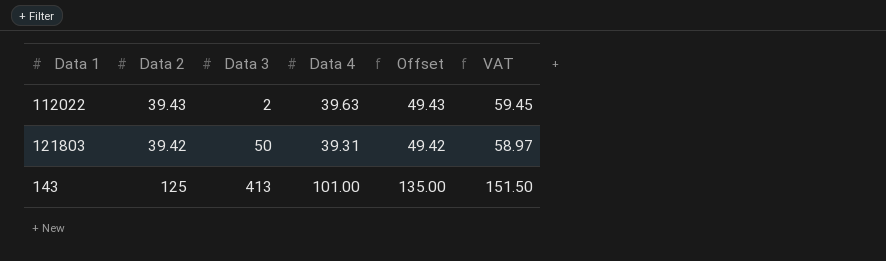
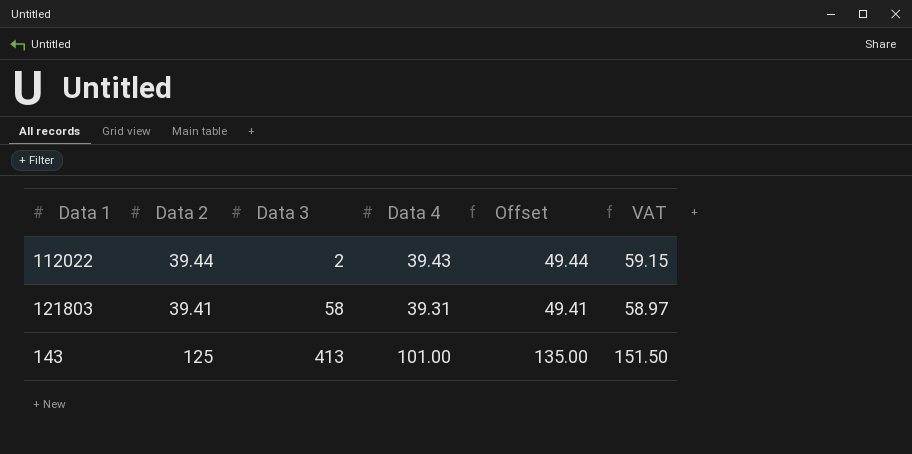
112022 | Data 2: 39.43 -> 39.44
112022 | Data 4: 39.63 -> 39.43
112022 | Offset: 49.43 -> 49.44
112022 | VAT: 59.45 -> 59.15
121803 | Data 2: 39.42 -> 39.41
121803 | Data 3: 50 -> 58
121803 | Offset: 49.42 -> 49.41

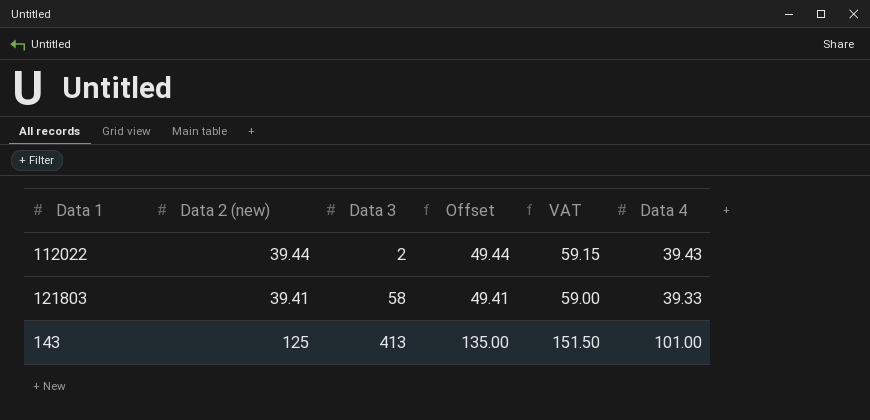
column name: Data 2 -> Data 2 (new)
column Data 4 | position: 4 -> 6
121803 | VAT: 58.97 -> 59.00
121803 | Data 4: 39.31 -> 39.33

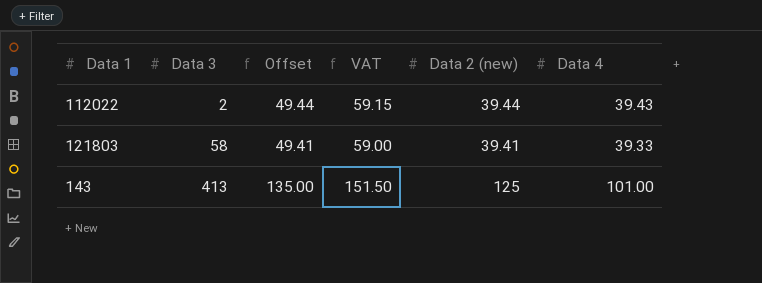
column Data 2 (new) | position: 2 -> 5

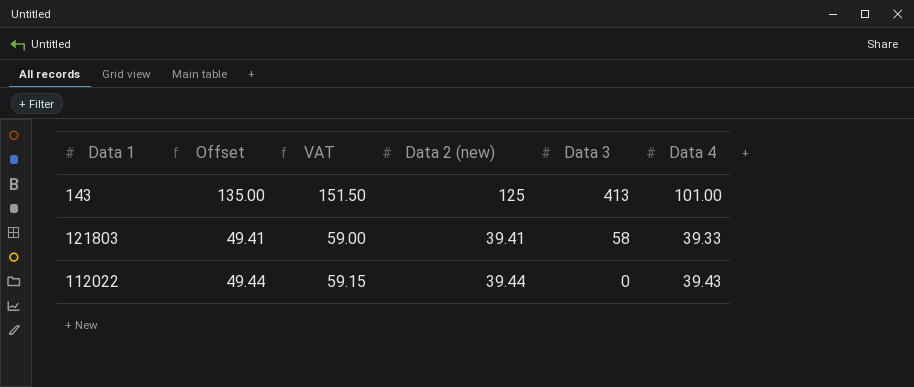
row order: Data 3 ascending -> Data 3 descending
column Data 3 | position: 2 -> 5
112022 | Data 3: 2 -> 0

